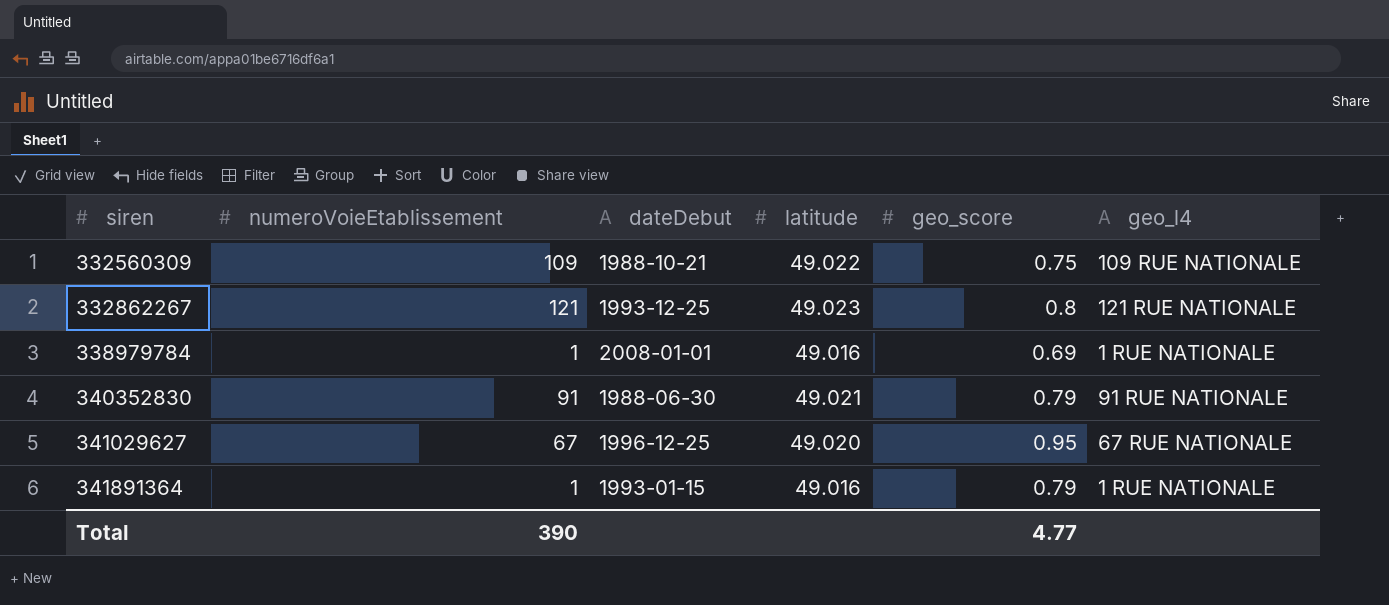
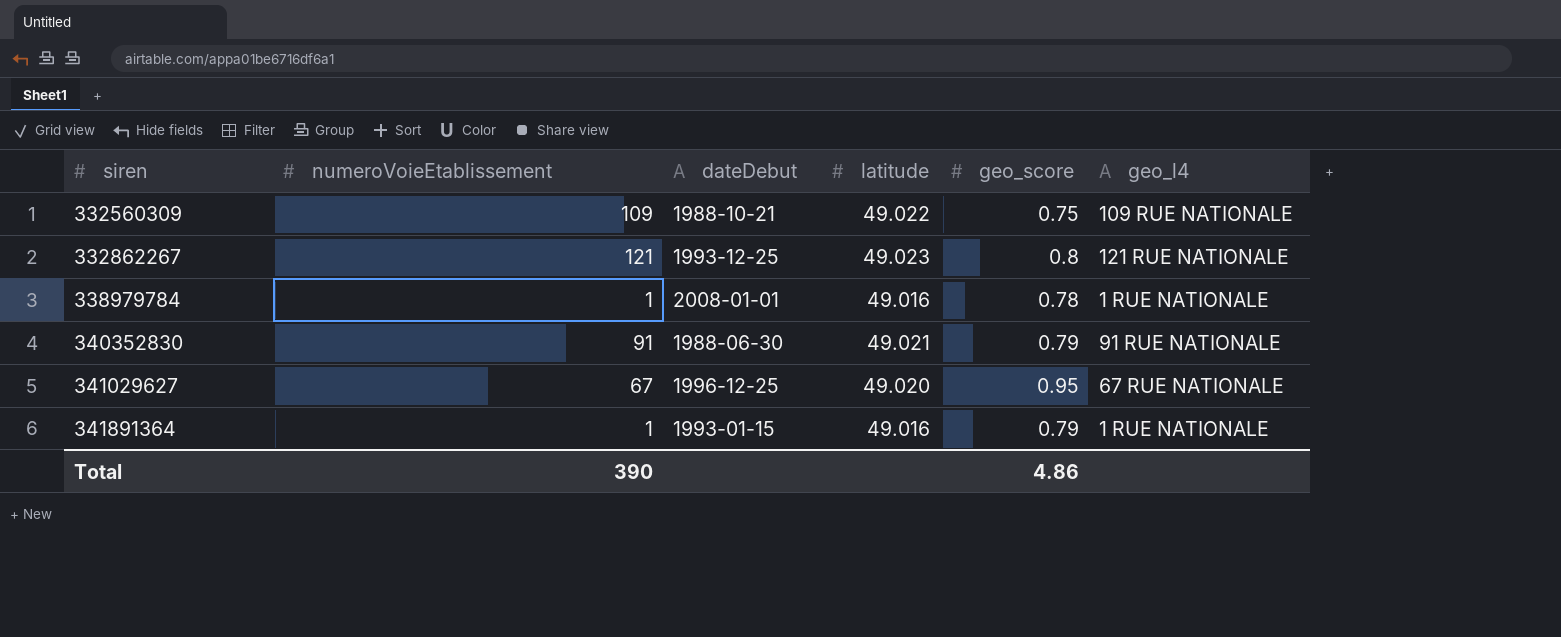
338979784 | geo_score: 0.69 -> 0.78
Total | geo_score: 4.77 -> 4.86

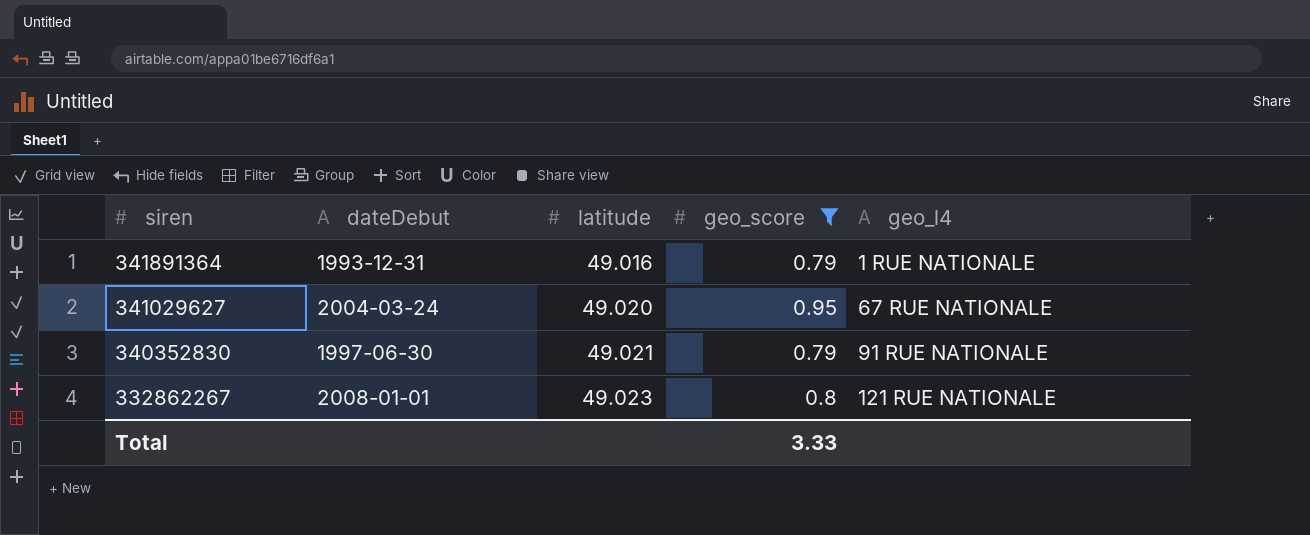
filter: none -> geo_score >= 0.79
row order: siren ascending -> siren descending
column numeroVoieEtablissement | position: 2 -> none
341891364 | dateDebut: 1993-01-15 -> 1993-12-31
341029627 | dateDebut: 1996-12-25 -> 2004-03-24
340352830 | dateDebut: 1988-06-30 -> 1997-06-30
332862267 | dateDebut: 1993-12-25 -> 2008-01-01
Total | geo_score: 4.86 -> 3.33

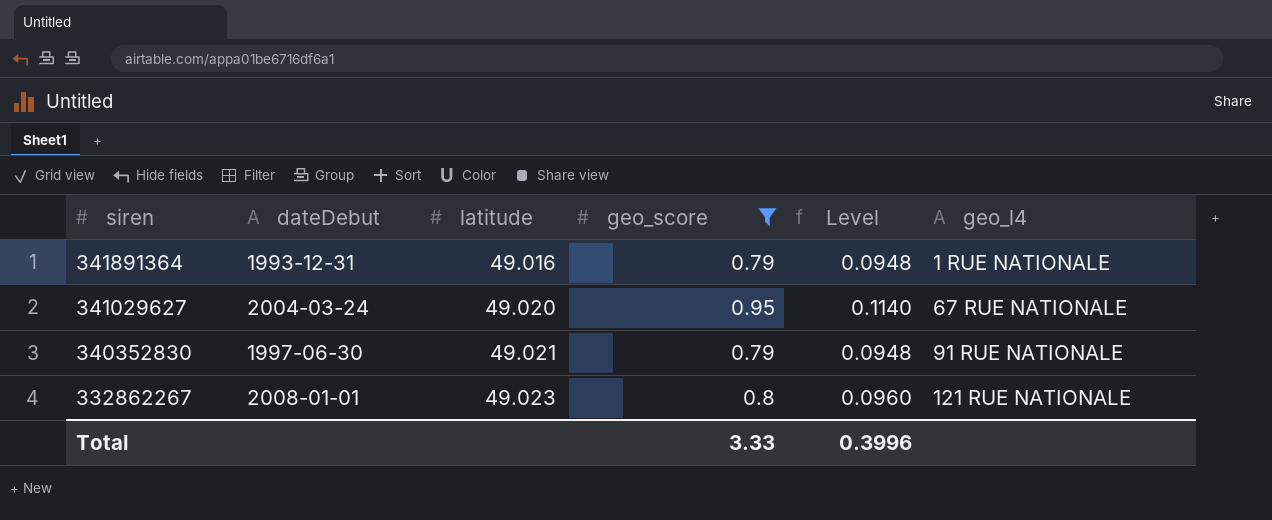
column Level | formula: none -> [geo_score] * 0.12

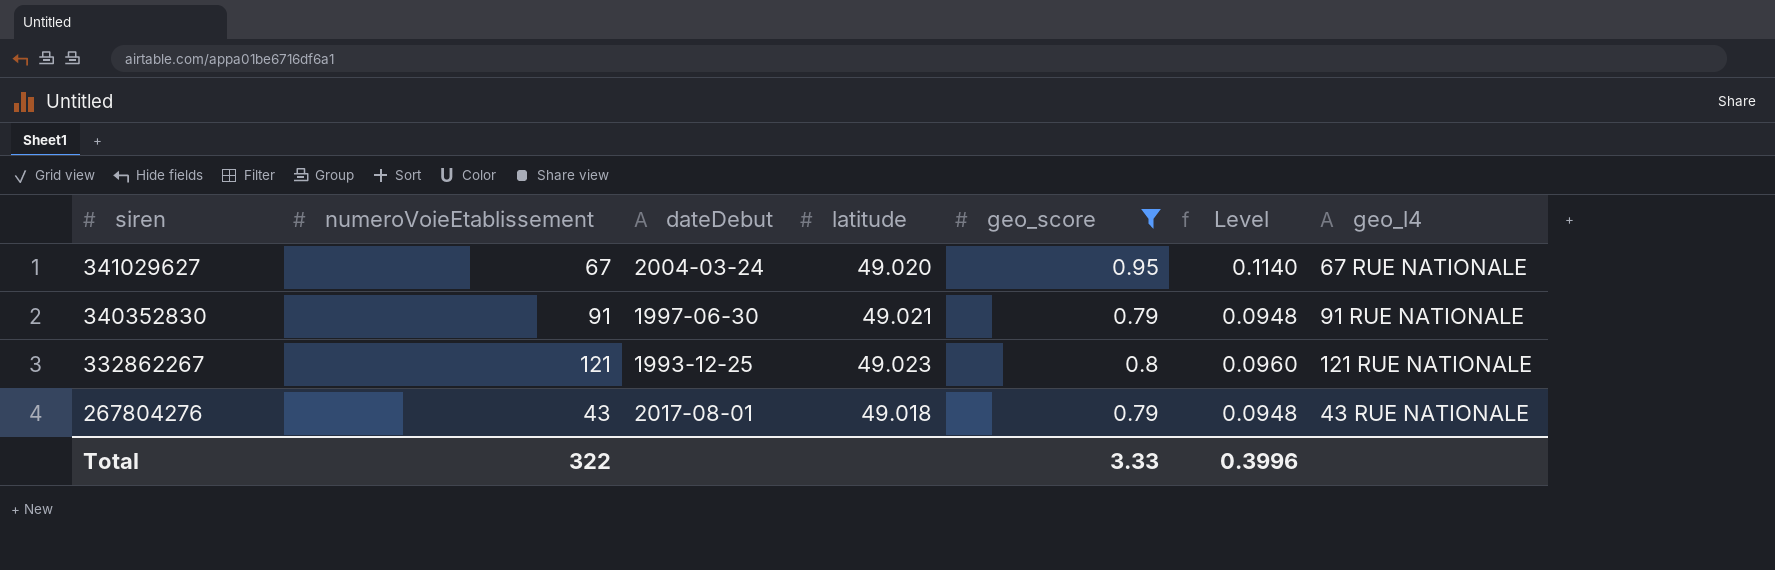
column numeroVoieEtablissement | position: none -> 2
row 341891364: 1993-12-31 | 49.016 | 0.79 | 0.0948 | 1 RUE NATIONALE -> none
332862267 | dateDebut: 2008-01-01 -> 1993-12-25
row 267804276: none -> 43 | 2017-08-01 | 49.018 | 0.79 | 0.0948 | 43 RUE NATIONALE

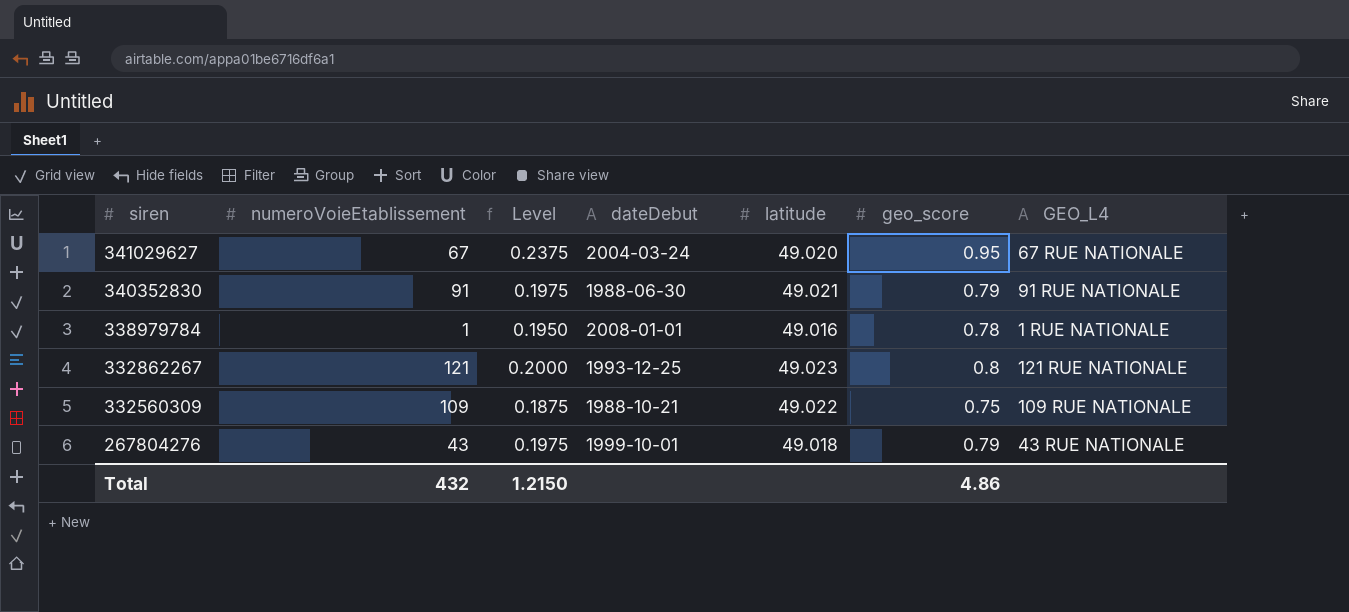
filter: geo_score >= 0.79 -> none
column Level | formula: [geo_score] * 0.12 -> [geo_score] * 0.25
column Level | position: 6 -> 3
column name: geo_l4 -> GEO_L4
340352830 | dateDebut: 1997-06-30 -> 1988-06-30
267804276 | dateDebut: 2017-08-01 -> 1999-10-01
Total | numeroVoieEtablissement: 322 -> 432
Total | Level: 0.3996 -> 1.2150
Total | geo_score: 3.33 -> 4.86

